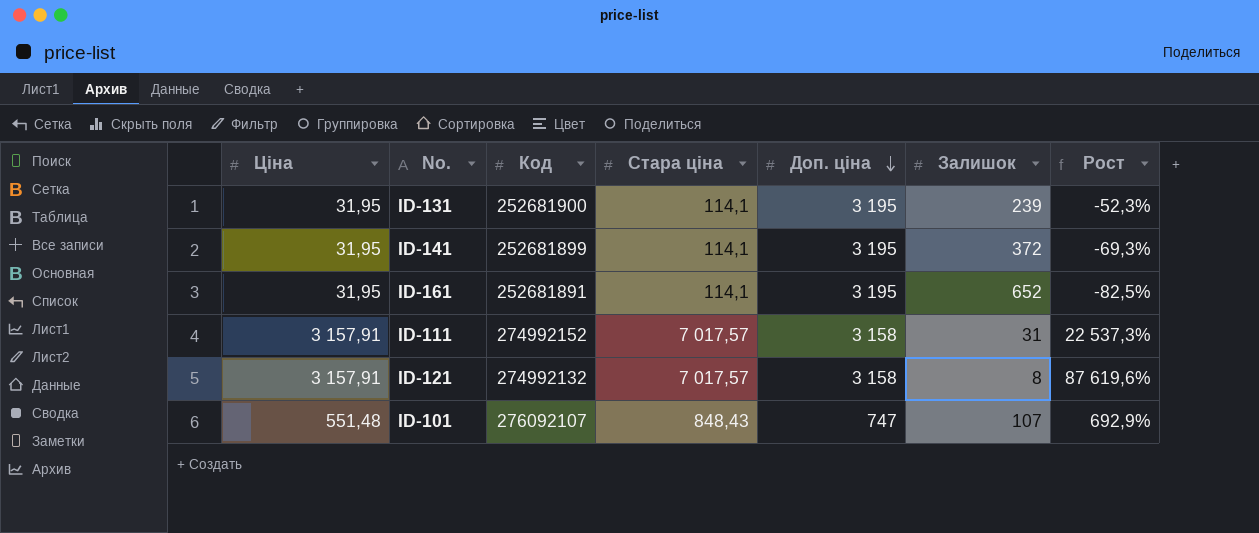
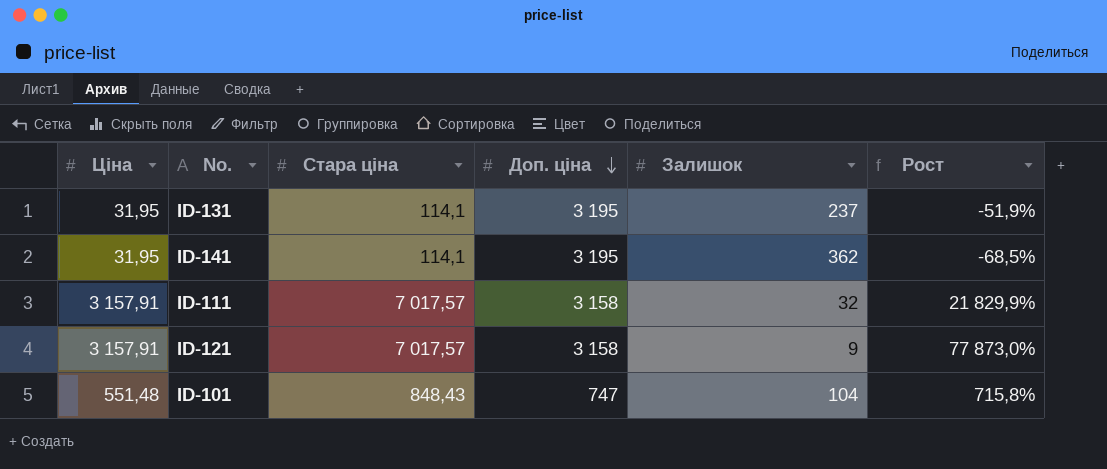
column Код | position: 3 -> none
row ID-161: 31,95 | 252681891 | 114,1 | 3 195 | 652 | -82,5% -> none
ID-131 | Залишок: 239 -> 237
ID-131 | Рост: -52,3% -> -51,9%
ID-141 | Залишок: 372 -> 362
ID-141 | Рост: -69,3% -> -68,5%
ID-111 | Залишок: 31 -> 32
ID-111 | Рост: 22 537,3% -> 21 829,9%
ID-121 | Залишок: 8 -> 9
ID-121 | Рост: 87 619,6% -> 77 873,0%
ID-101 | Залишок: 107 -> 104
ID-101 | Рост: 692,9% -> 715,8%

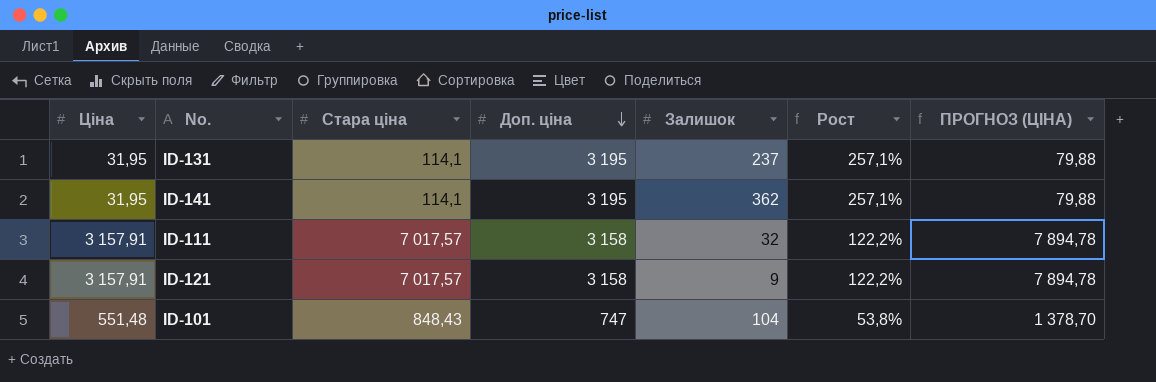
column Рост | formula: ([Стара ціна] - [Залишок]) / [Залишок] -> ([Стара ціна] - [Ціна]) / [Ціна]
column ПРОГНОЗ (ЦІНА) | formula: none -> [Ціна] * 2,5

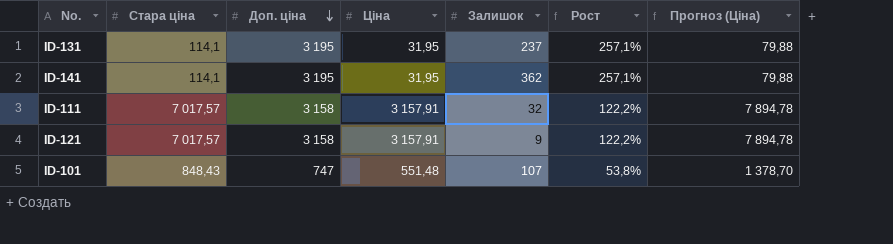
column Ціна | position: 1 -> 4
column name: ПРОГНОЗ (ЦІНА) -> Прогноз (Ціна)
ID-101 | Залишок: 104 -> 107

